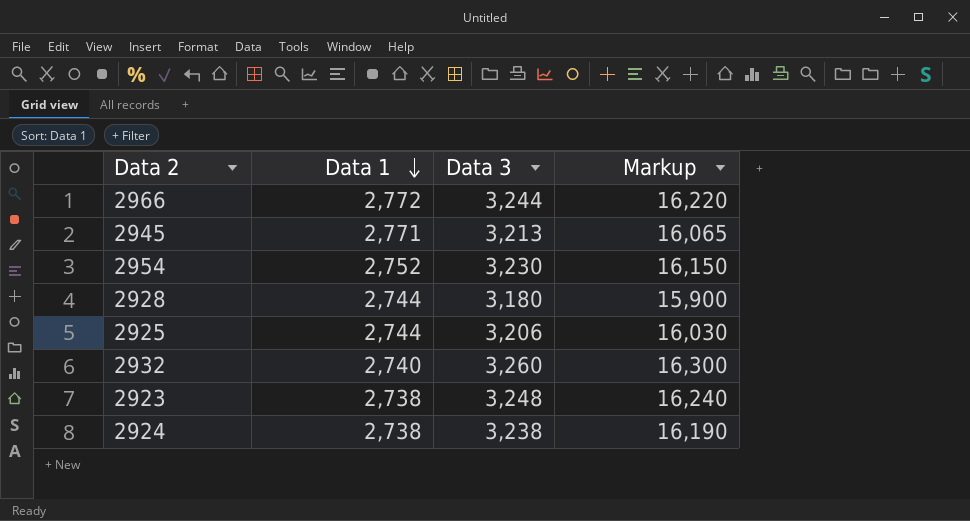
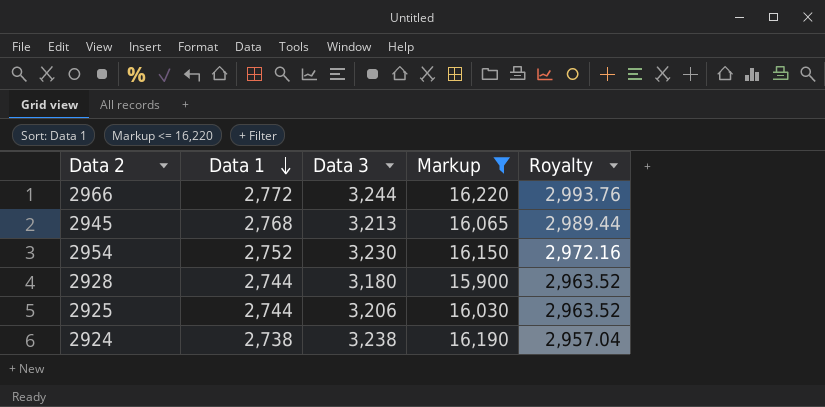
filter: none -> Markup <= 16,220
column Royalty | formula: none -> [Data 1] * 1.08
2945 | Data 1: 2,771 -> 2,768

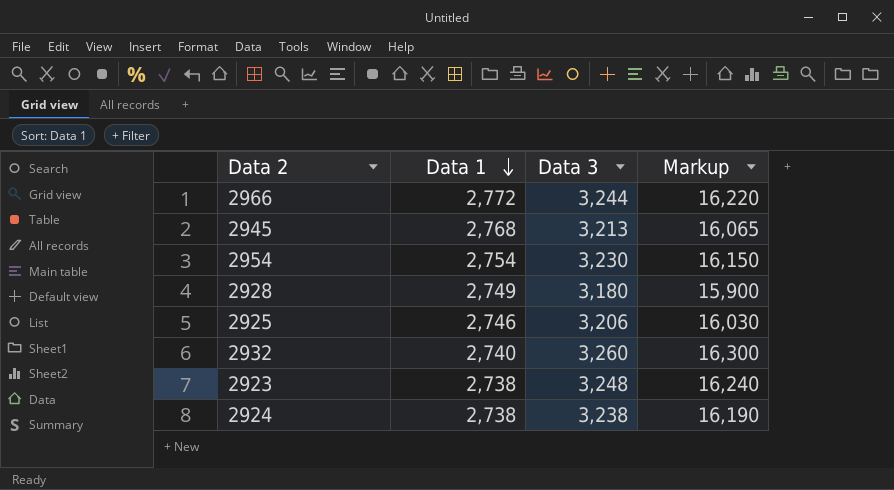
filter: Markup <= 16,220 -> none
column Royalty | formula: [Data 1] * 1.08 -> none
2954 | Data 1: 2,752 -> 2,754
2928 | Data 1: 2,744 -> 2,749
2925 | Data 1: 2,744 -> 2,746

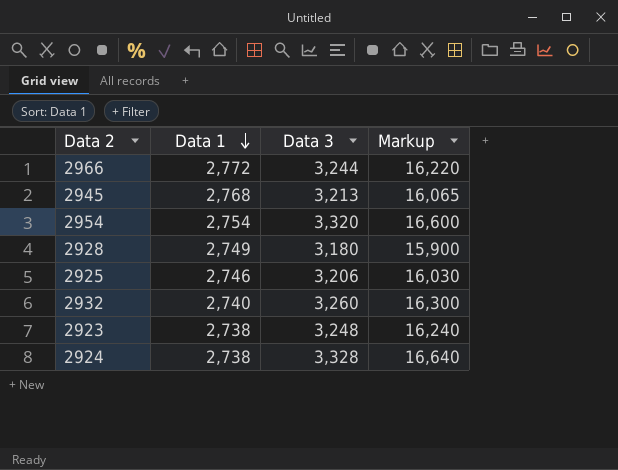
2954 | Data 3: 3,230 -> 3,320
2954 | Markup: 16,150 -> 16,600
2924 | Data 3: 3,238 -> 3,328
2924 | Markup: 16,190 -> 16,640

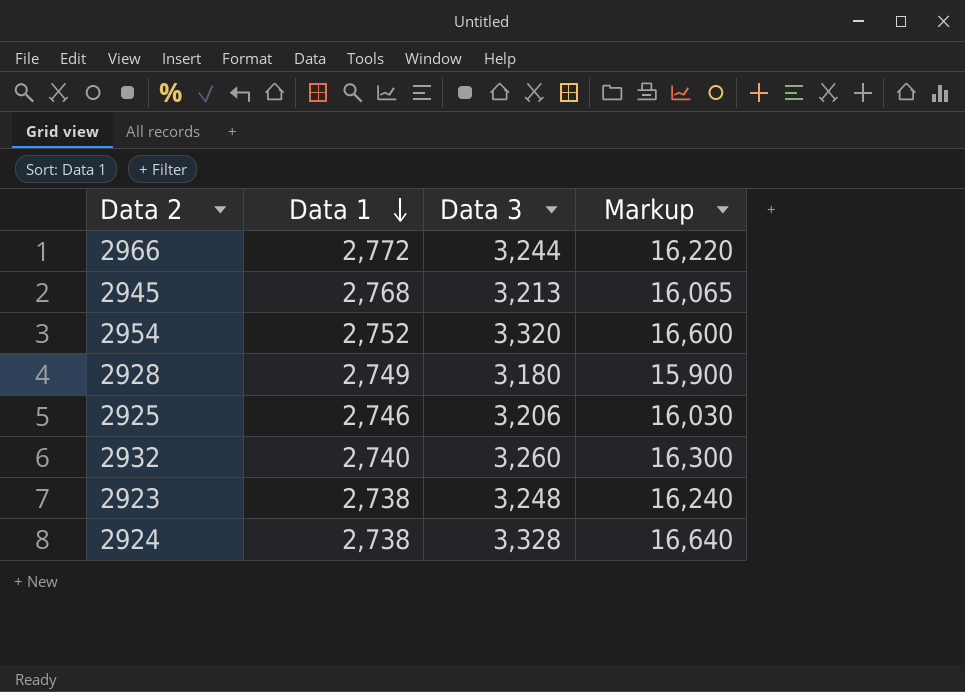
2954 | Data 1: 2,754 -> 2,752

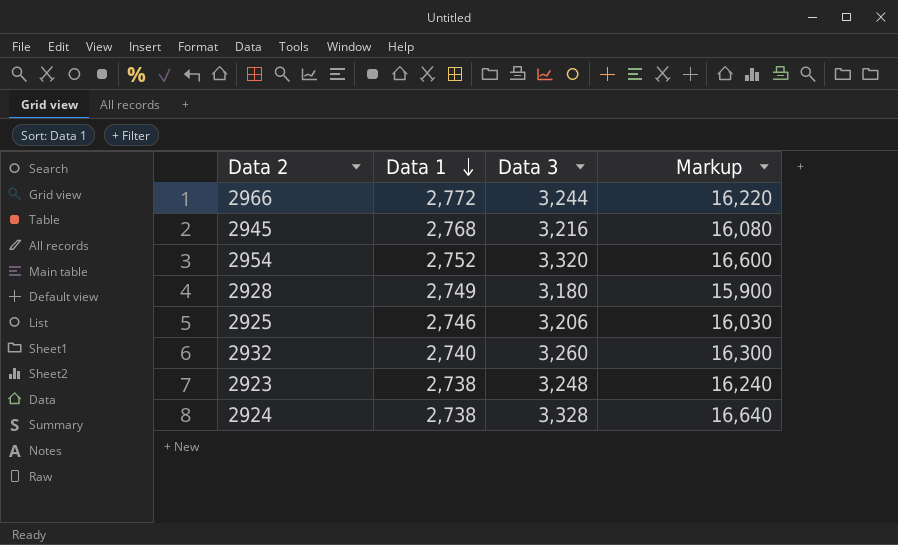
2945 | Data 3: 3,213 -> 3,216
2945 | Markup: 16,065 -> 16,080

